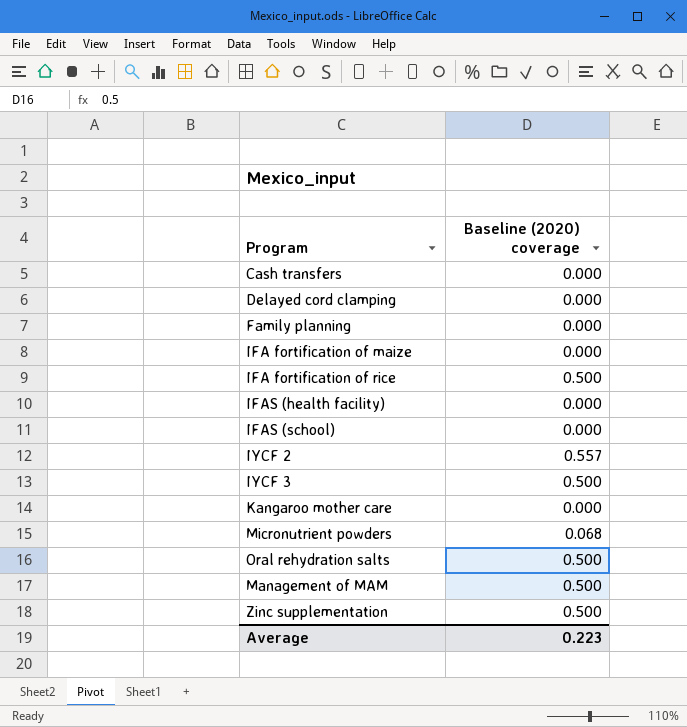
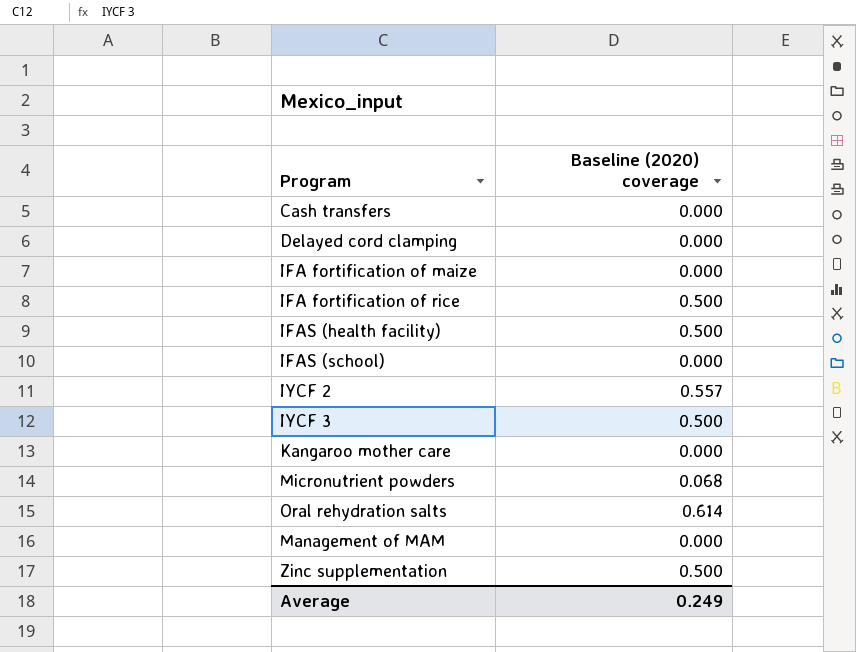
row Family planning: 0.000 -> none
IFAS (health facility) | Baseline (2020) coverage: 0.000 -> 0.500
Oral rehydration salts | Baseline (2020) coverage: 0.500 -> 0.614
Management of MAM | Baseline (2020) coverage: 0.500 -> 0.000
Average | Baseline (2020) coverage: 0.223 -> 0.249

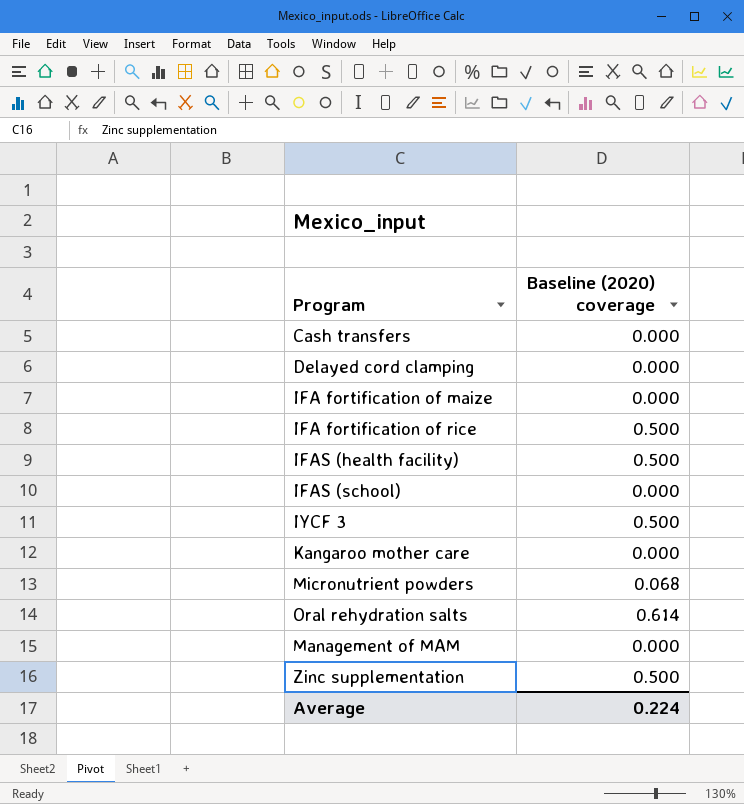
row IYCF 2: 0.557 -> none
Average | Baseline (2020) coverage: 0.249 -> 0.224

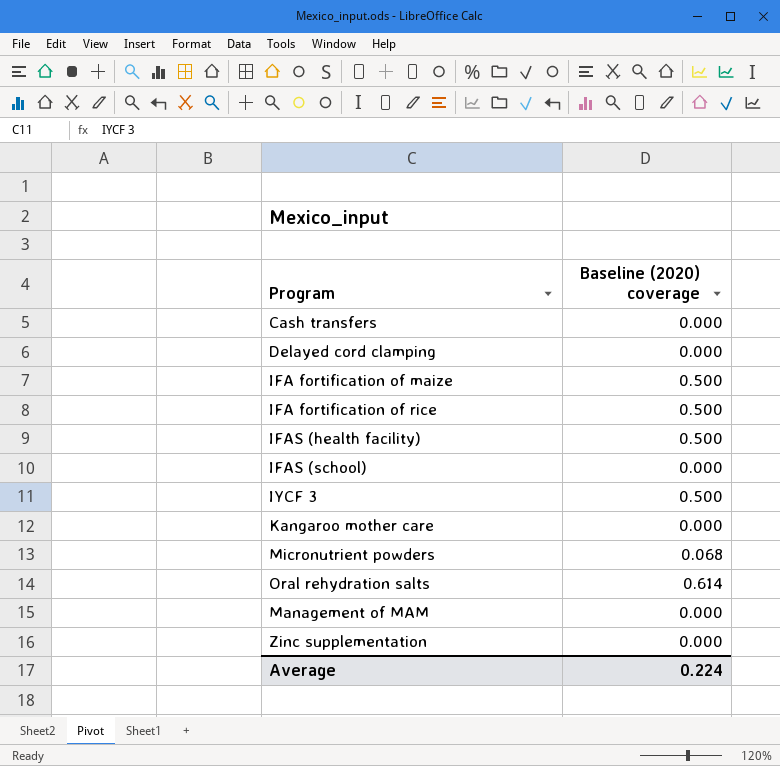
IFA fortification of maize | Baseline (2020) coverage: 0.000 -> 0.500
Zinc supplementation | Baseline (2020) coverage: 0.500 -> 0.000

